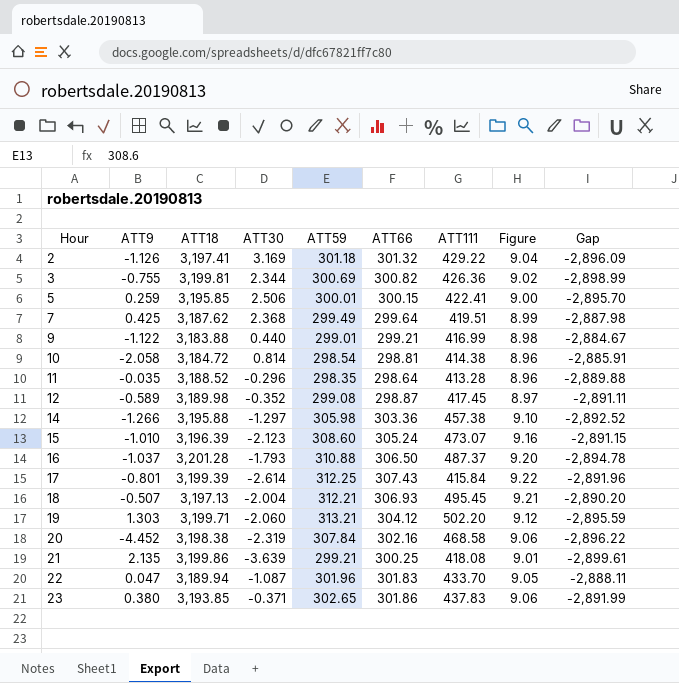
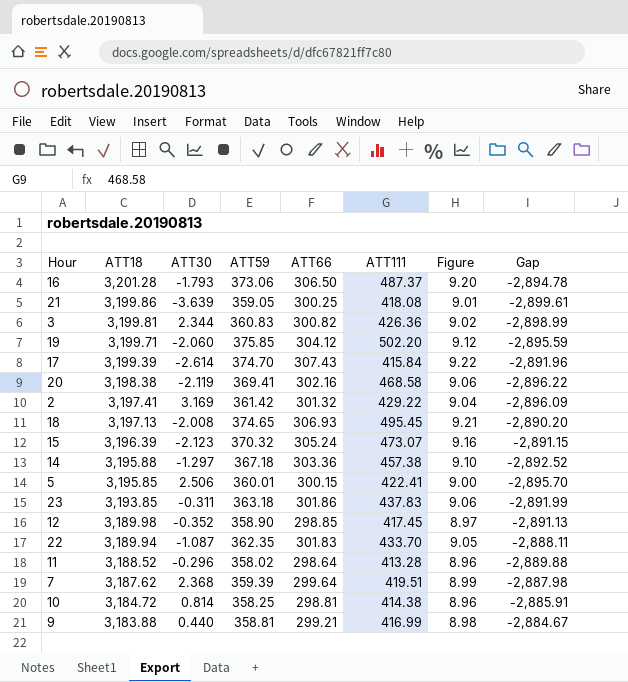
row order: Hour ascending -> ATT18 descending
column ATT9 | position: 2 -> none
16 | ATT59: 310.88 -> 373.06
21 | ATT59: 299.21 -> 359.05
3 | ATT59: 300.69 -> 360.83
19 | ATT59: 313.21 -> 375.85
17 | ATT59: 312.25 -> 374.70
20 | ATT30: -2.319 -> -2.119
20 | ATT59: 307.84 -> 369.41
2 | ATT59: 301.18 -> 361.42
18 | ATT30: -2.004 -> -2.008
18 | ATT59: 312.21 -> 374.65
15 | ATT59: 308.60 -> 370.32
14 | ATT59: 305.98 -> 367.18
5 | ATT59: 300.01 -> 360.01
23 | ATT30: -0.371 -> -0.311
23 | ATT59: 302.65 -> 363.18
12 | ATT59: 299.08 -> 358.90
12 | ATT66: 298.87 -> 298.85
12 | Gap: -2,891.11 -> -2,891.13
22 | ATT59: 301.96 -> 362.35
11 | ATT59: 298.35 -> 358.02
7 | ATT59: 299.49 -> 359.39
10 | ATT59: 298.54 -> 358.25
9 | ATT59: 299.01 -> 358.81

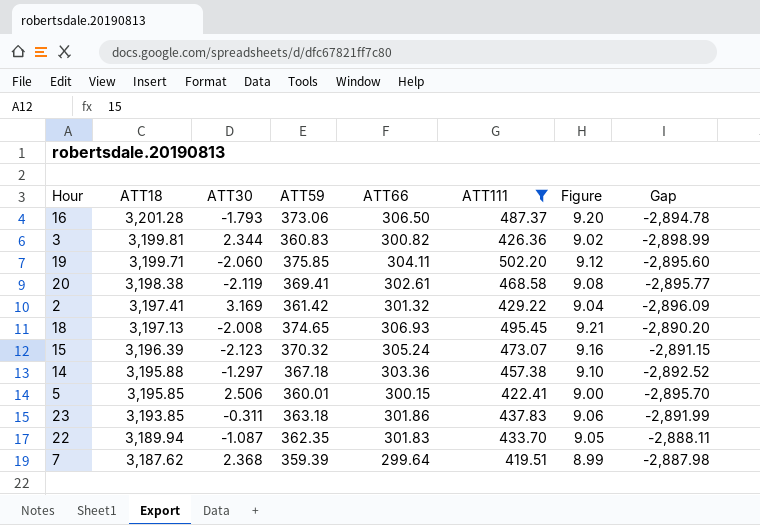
filter: none -> ATT111 >= 419.51
19 | ATT66: 304.12 -> 304.11
19 | Gap: -2,895.59 -> -2,895.60
20 | ATT66: 302.16 -> 302.61
20 | Figure: 9.06 -> 9.08
20 | Gap: -2,896.22 -> -2,895.77

